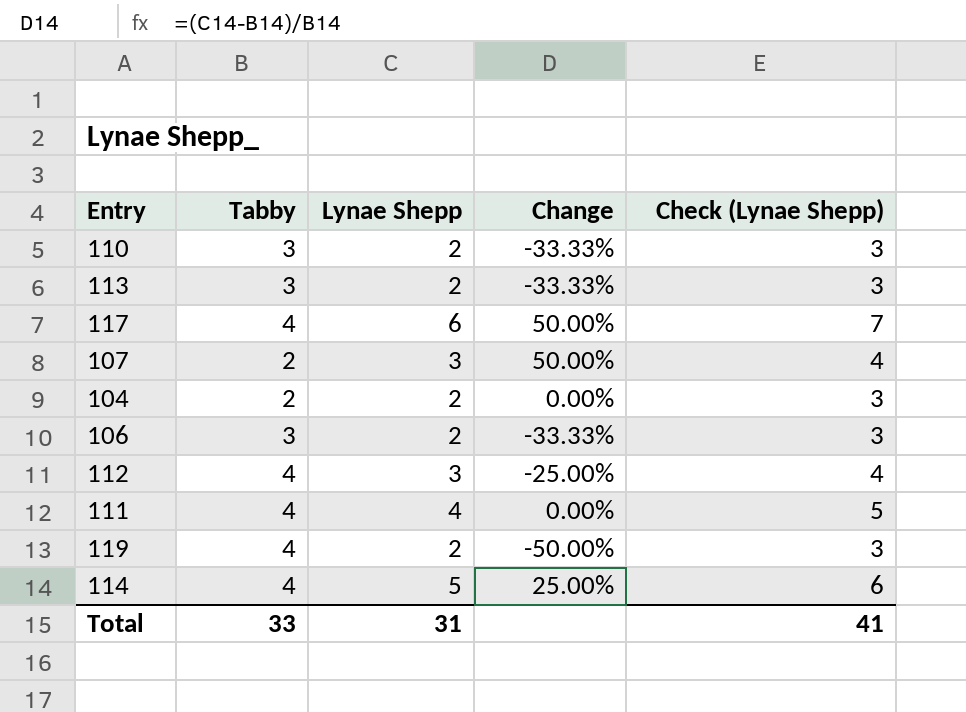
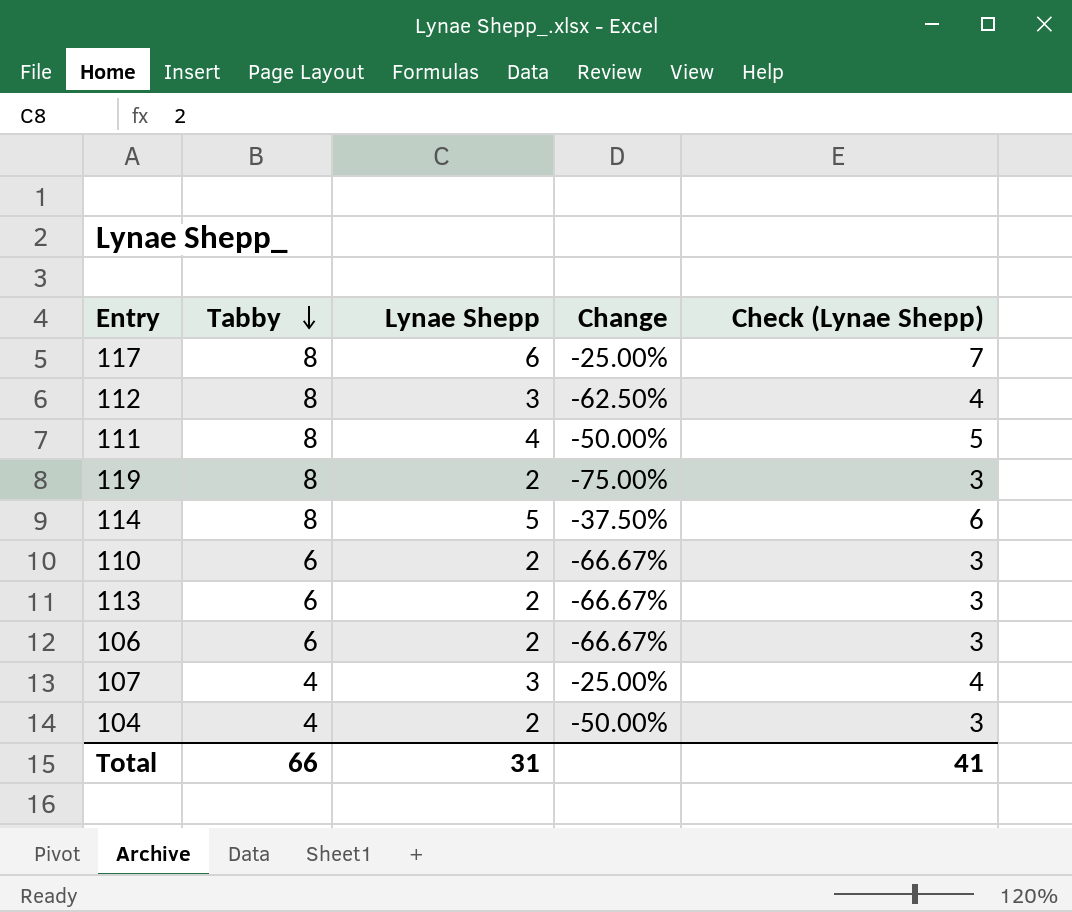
row order: none -> Tabby descending
117 | Tabby: 4 -> 8
117 | Change: 50.00% -> -25.00%
112 | Tabby: 4 -> 8
112 | Change: -25.00% -> -62.50%
111 | Tabby: 4 -> 8
111 | Change: 0.00% -> -50.00%
119 | Tabby: 4 -> 8
119 | Change: -50.00% -> -75.00%
114 | Tabby: 4 -> 8
114 | Change: 25.00% -> -37.50%
110 | Tabby: 3 -> 6
110 | Change: -33.33% -> -66.67%
113 | Tabby: 3 -> 6
113 | Change: -33.33% -> -66.67%
106 | Tabby: 3 -> 6
106 | Change: -33.33% -> -66.67%
107 | Tabby: 2 -> 4
107 | Change: 50.00% -> -25.00%
104 | Tabby: 2 -> 4
104 | Change: 0.00% -> -50.00%
Total | Tabby: 33 -> 66

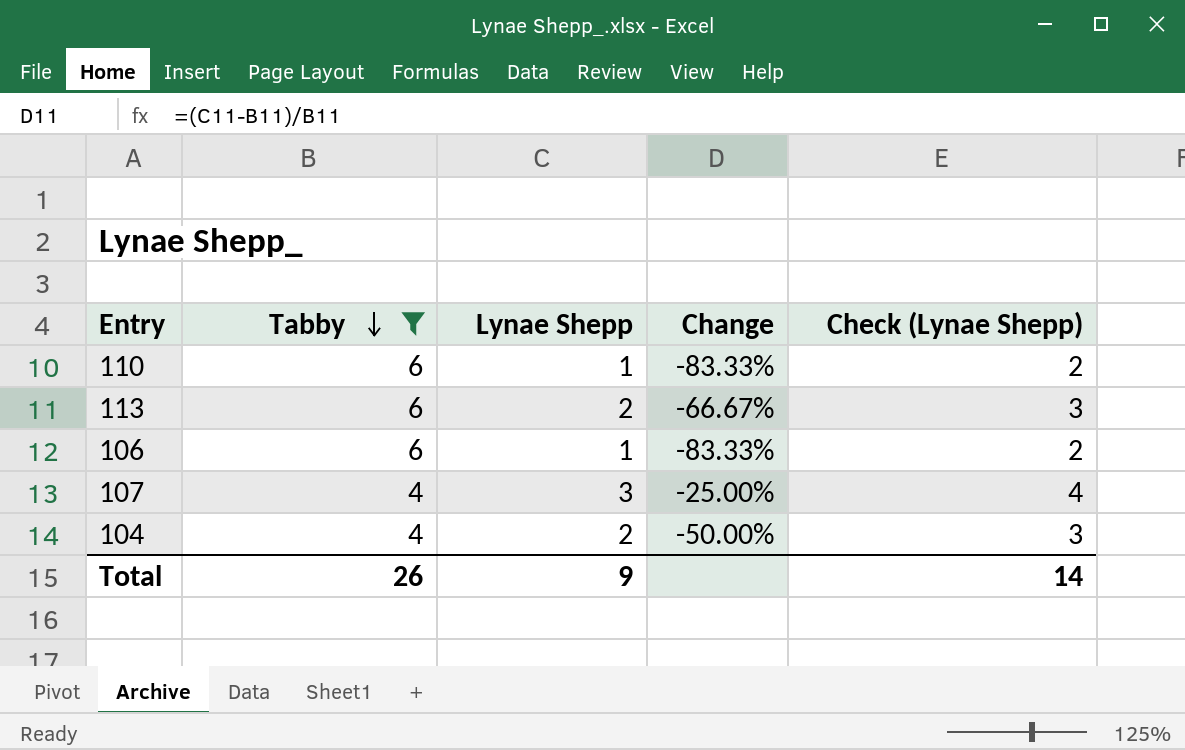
filter: none -> Tabby != 8
110 | Lynae Shepp: 2 -> 1
110 | Change: -66.67% -> -83.33%
110 | Check (Lynae Shepp): 3 -> 2
106 | Lynae Shepp: 2 -> 1
106 | Change: -66.67% -> -83.33%
106 | Check (Lynae Shepp): 3 -> 2
Total | Tabby: 66 -> 26
Total | Lynae Shepp: 31 -> 9
Total | Check (Lynae Shepp): 41 -> 14

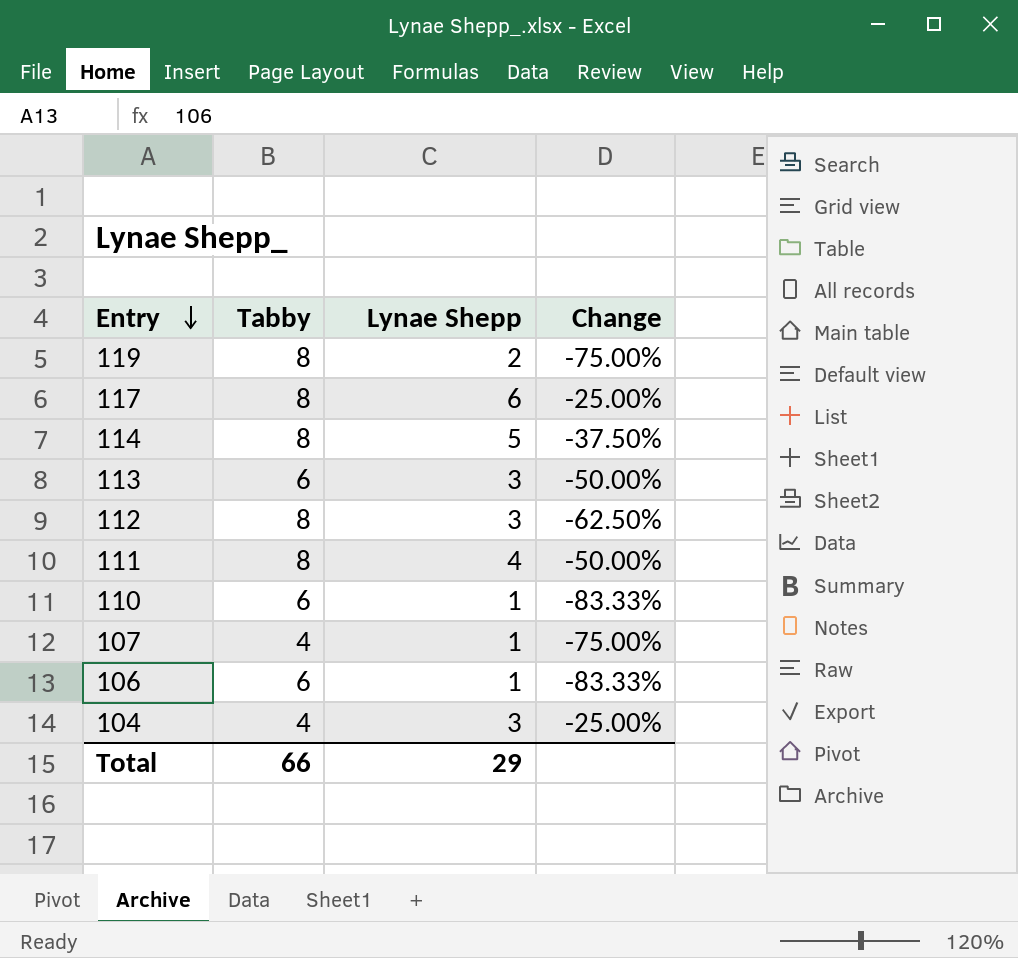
filter: Tabby != 8 -> none
row order: Tabby descending -> Entry descending
column Check (Lynae Shepp) | formula: [Lynae Shepp] + 1 -> none
113 | Lynae Shepp: 2 -> 3
113 | Change: -66.67% -> -50.00%
107 | Lynae Shepp: 3 -> 1
107 | Change: -25.00% -> -75.00%
104 | Lynae Shepp: 2 -> 3
104 | Change: -50.00% -> -25.00%
Total | Tabby: 26 -> 66
Total | Lynae Shepp: 9 -> 29

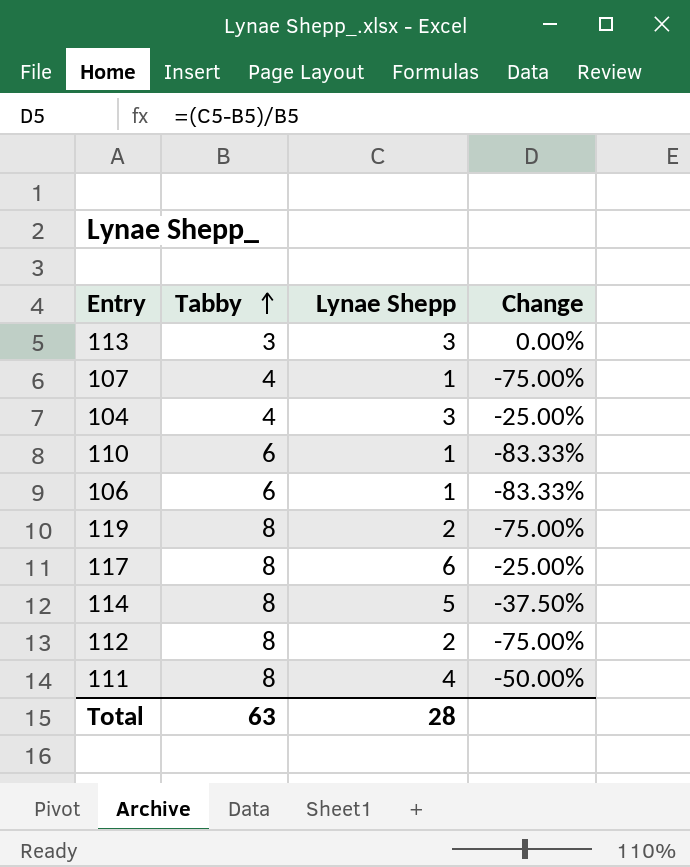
row order: Entry descending -> Tabby ascending
113 | Tabby: 6 -> 3
113 | Change: -50.00% -> 0.00%
112 | Lynae Shepp: 3 -> 2
112 | Change: -62.50% -> -75.00%
Total | Tabby: 66 -> 63
Total | Lynae Shepp: 29 -> 28

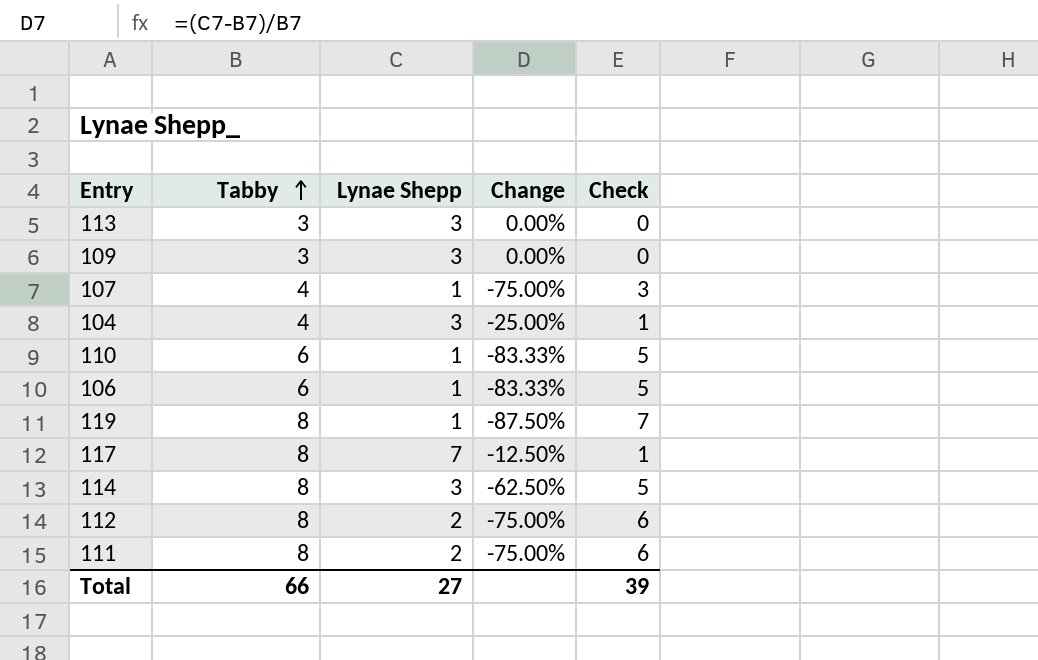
column Check | formula: none -> [Tabby] - [Lynae Shepp]
row 109: none -> 3 | 3 | 0.00% | 0
119 | Lynae Shepp: 2 -> 1
119 | Change: -75.00% -> -87.50%
117 | Lynae Shepp: 6 -> 7
117 | Change: -25.00% -> -12.50%
114 | Lynae Shepp: 5 -> 3
114 | Change: -37.50% -> -62.50%
111 | Lynae Shepp: 4 -> 2
111 | Change: -50.00% -> -75.00%
Total | Tabby: 63 -> 66
Total | Lynae Shepp: 28 -> 27

